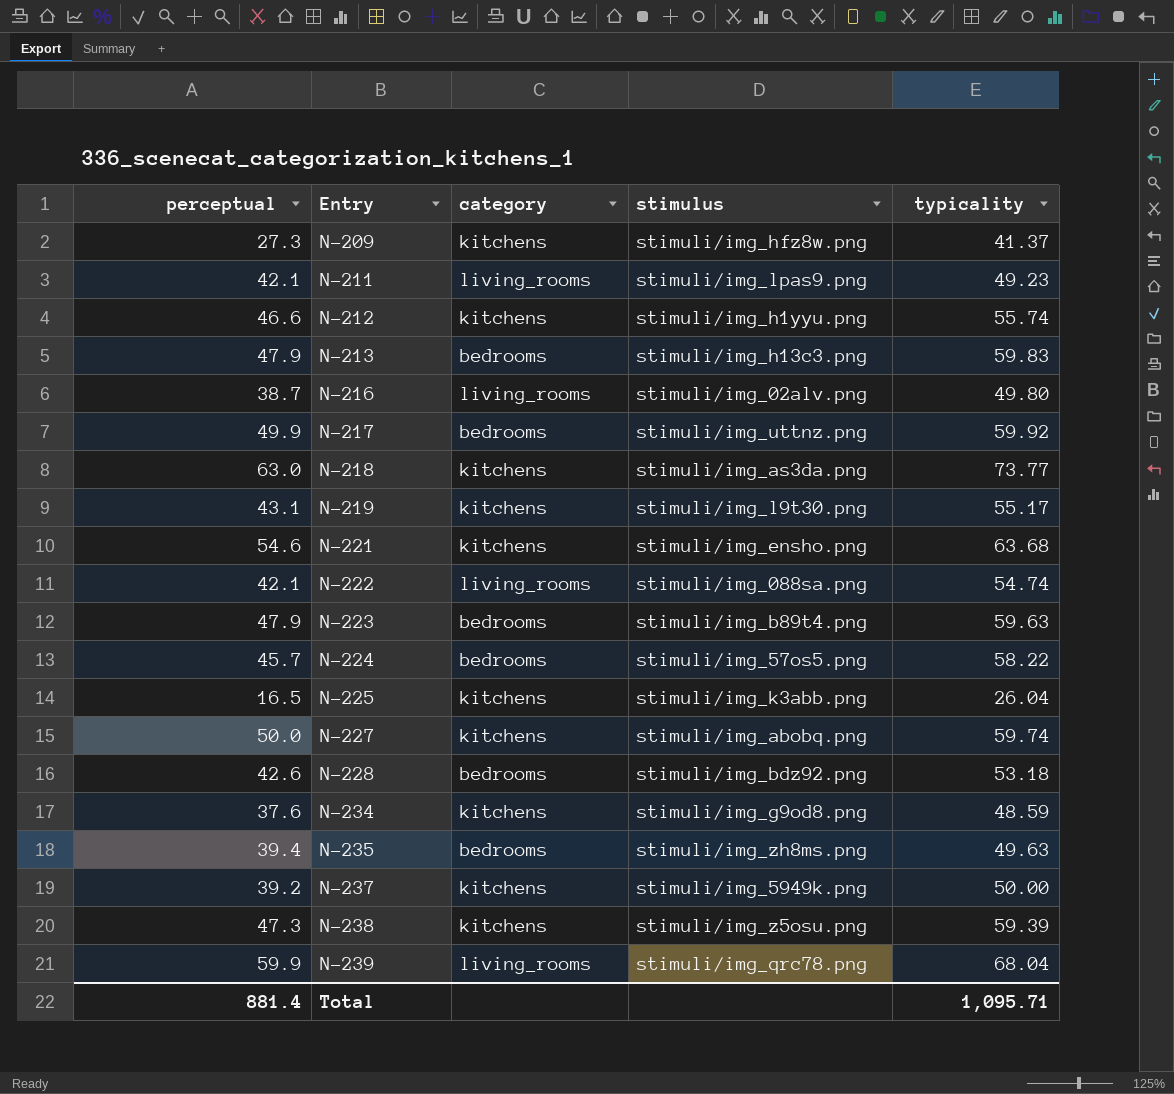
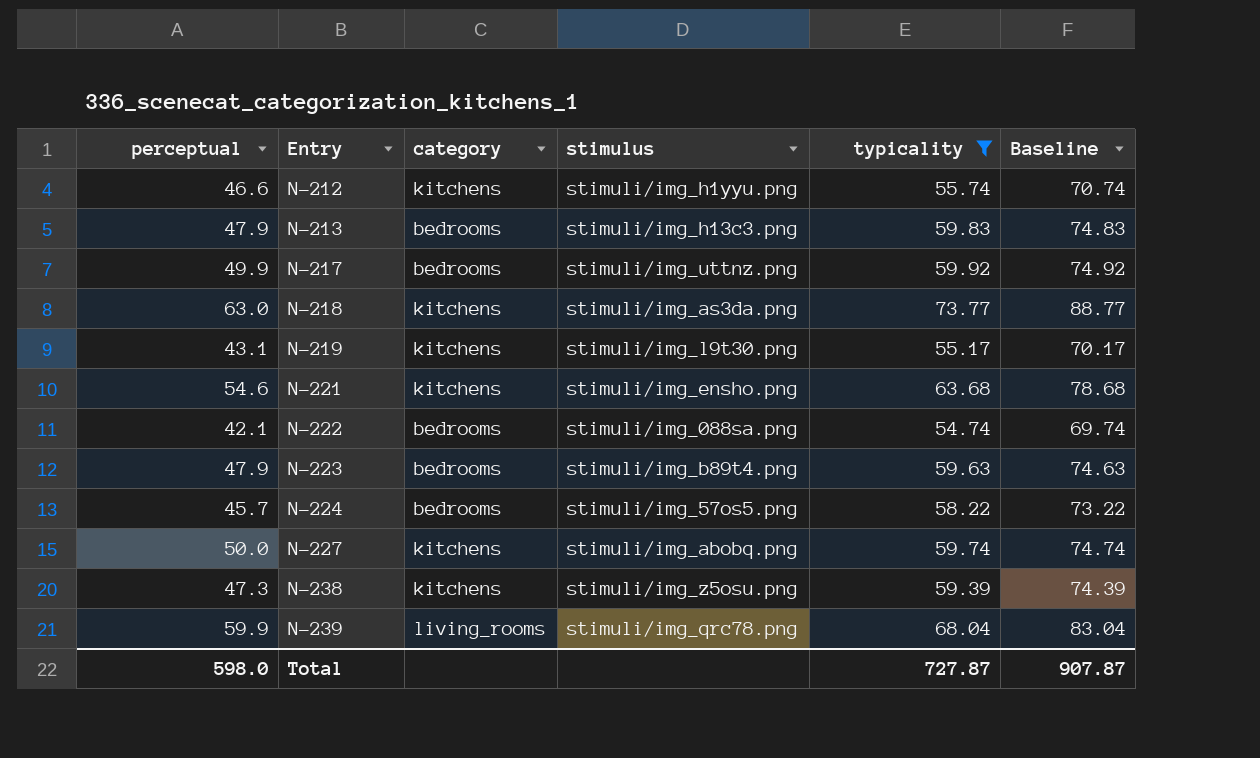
filter: none -> typicality >= 54.74
column Baseline | formula: none -> [typicality] + 15
N-222 | category: living_rooms -> bedrooms
Total | perceptual: 881.4 -> 598.0
Total | typicality: 1,095.71 -> 727.87

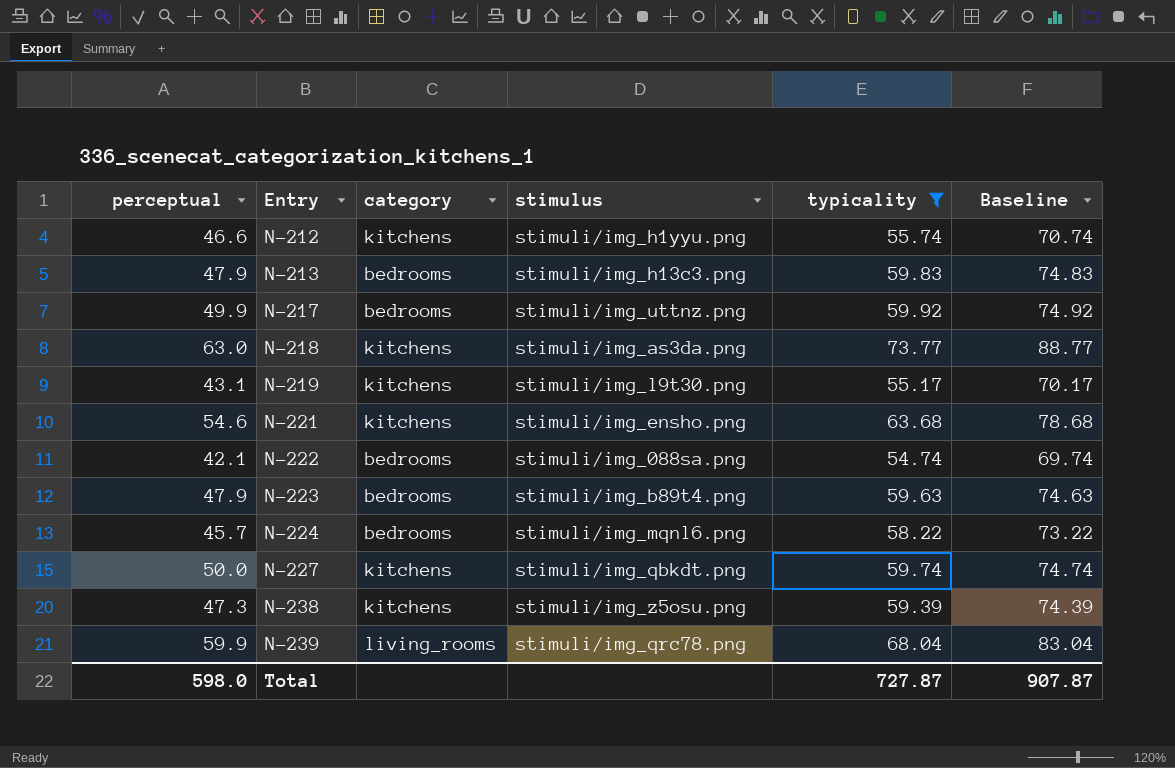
N-224 | stimulus: stimuli/img_57os5.png -> stimuli/img_mqnl6.png
N-227 | stimulus: stimuli/img_abobq.png -> stimuli/img_qbkdt.png

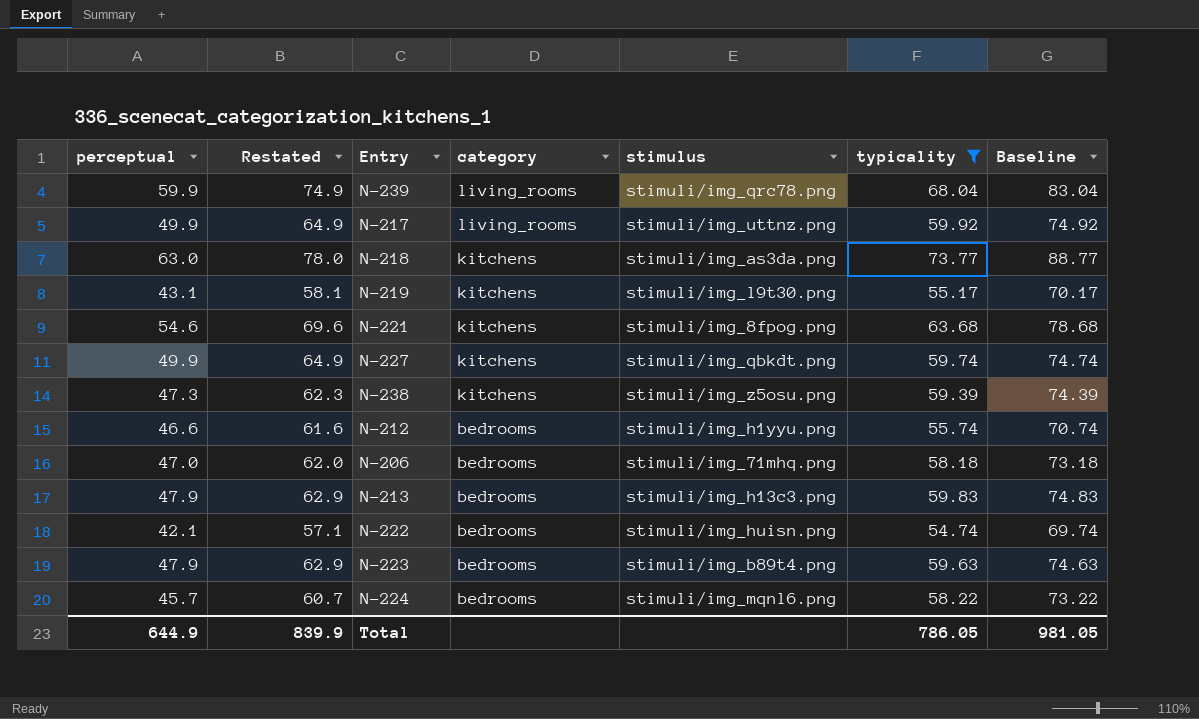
row order: Entry ascending -> category descending
column Restated | formula: none -> [perceptual] + 15
N-217 | category: bedrooms -> living_rooms
N-221 | stimulus: stimuli/img_ensho.png -> stimuli/img_8fpog.png
N-227 | perceptual: 50.0 -> 49.9
N-212 | category: kitchens -> bedrooms
row N-206: none -> 47.0 | 62.0 | bedrooms | stimuli/img_71mhq.png | 58.18 | 73.18
N-222 | stimulus: stimuli/img_088sa.png -> stimuli/img_huisn.png
Total | perceptual: 598.0 -> 644.9
Total | typicality: 727.87 -> 786.05
Total | Baseline: 907.87 -> 981.05

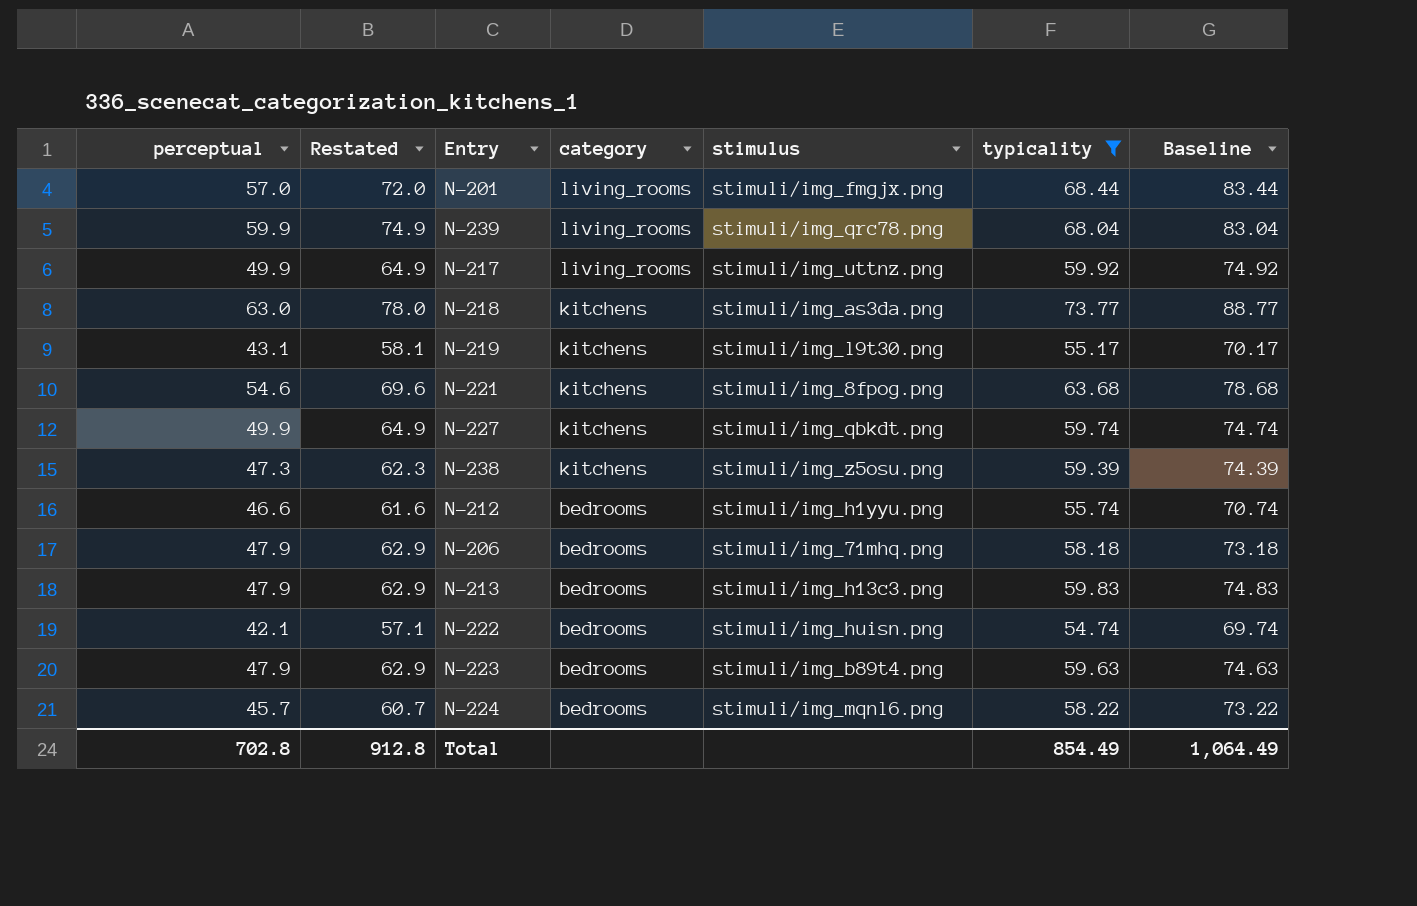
row N-201: none -> 57.0 | 72.0 | living_rooms | stimuli/img_fmgjx.png | 68.44 | 83.44
N-206 | perceptual: 47.0 -> 47.9
N-206 | Restated: 62.0 -> 62.9
Total | perceptual: 644.9 -> 702.8
Total | Restated: 839.9 -> 912.8
Total | typicality: 786.05 -> 854.49
Total | Baseline: 981.05 -> 1,064.49

